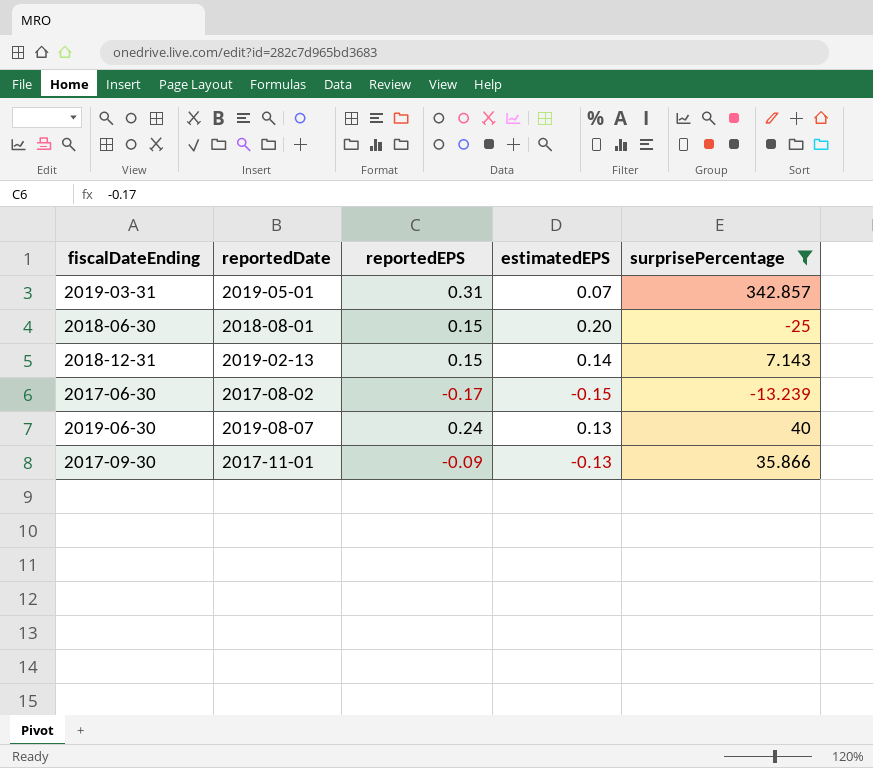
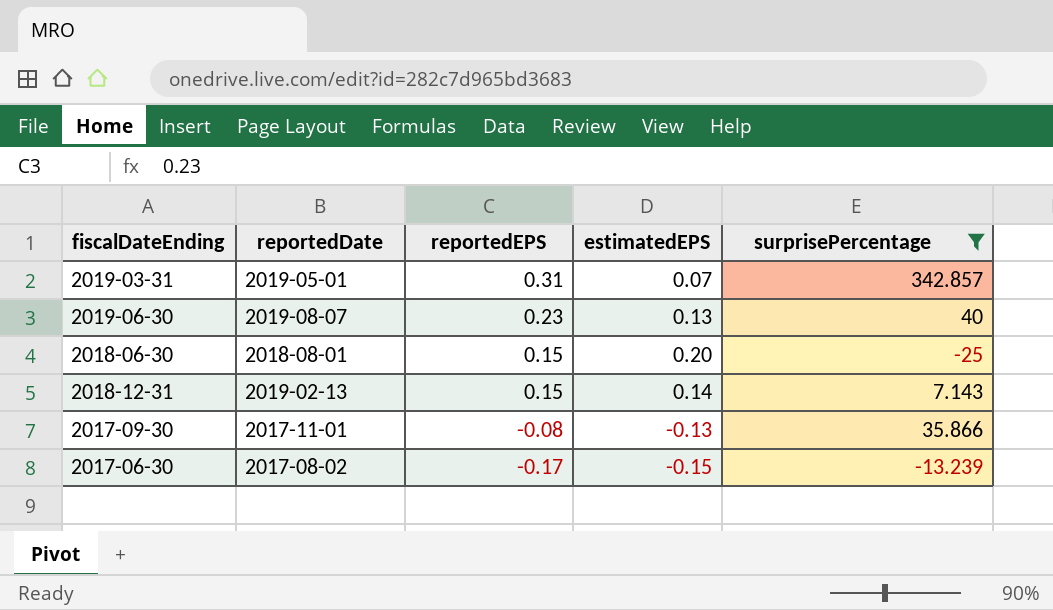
row order: none -> reportedEPS descending
2019-06-30 | reportedEPS: 0.24 -> 0.23
2017-09-30 | reportedEPS: -0.09 -> -0.08

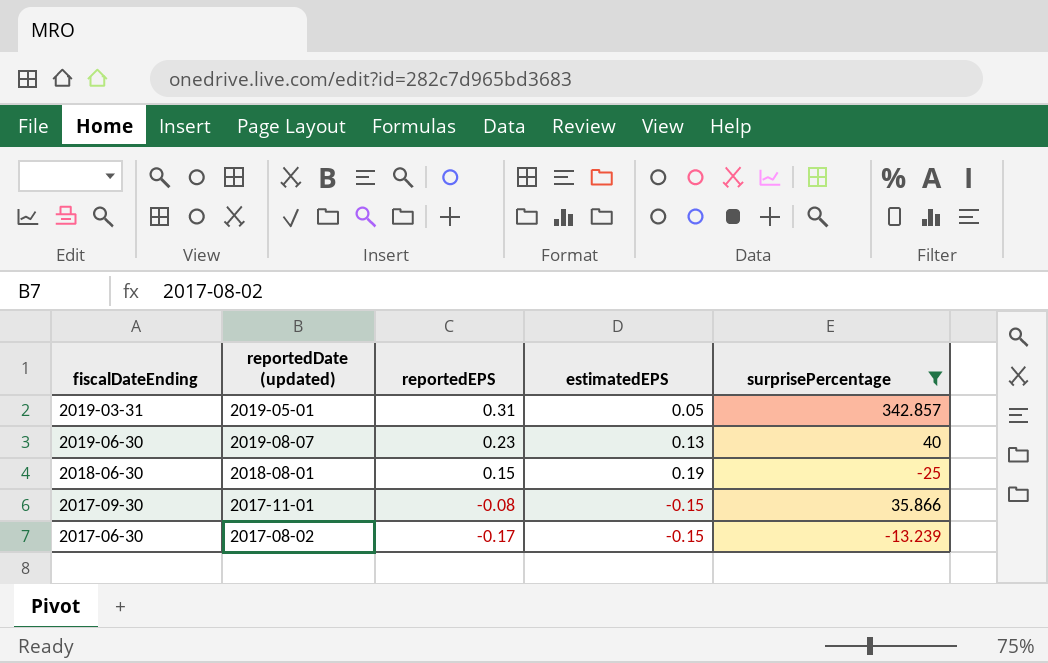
column name: reportedDate -> reportedDate (updated)
row 2018-12-31: 2019-02-13 | 0.15 | 0.14 | 7.143 -> none
2019-03-31 | estimatedEPS: 0.07 -> 0.05
2018-06-30 | estimatedEPS: 0.20 -> 0.19
2017-09-30 | estimatedEPS: -0.13 -> -0.15

